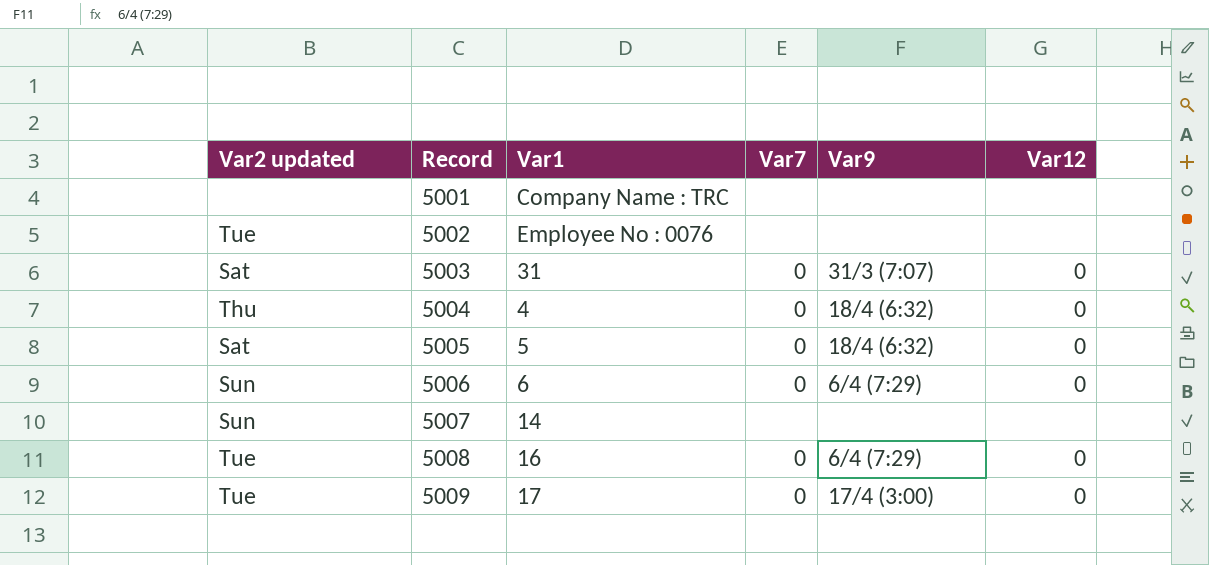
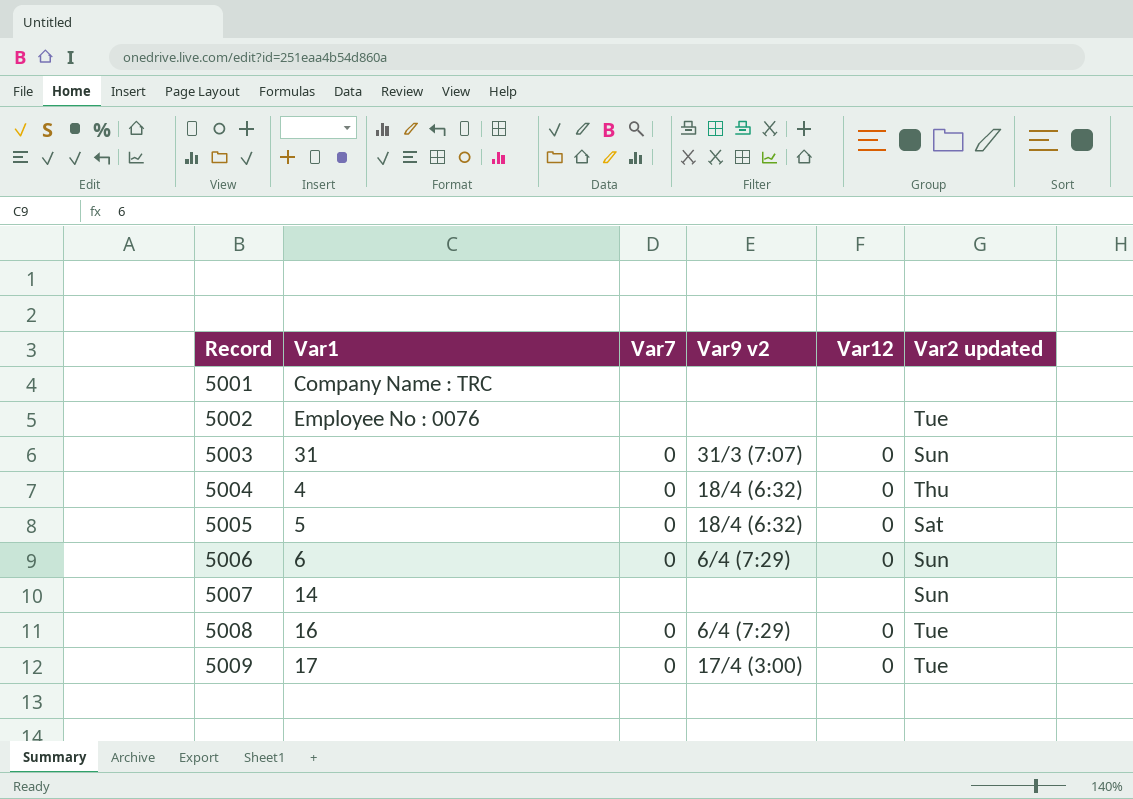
column name: Var9 -> Var9 v2
column Var2 updated | position: 1 -> 6
5003 | Var2 updated: Sat -> Sun

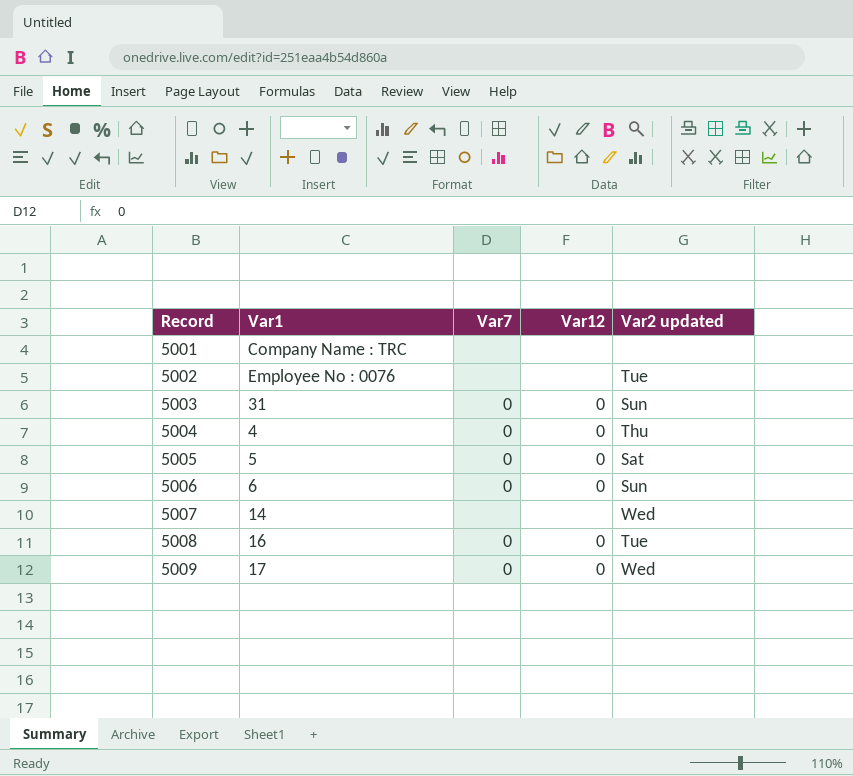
column Var9 v2 | position: 4 -> none
5007 | Var2 updated: Sun -> Wed
5009 | Var2 updated: Tue -> Wed

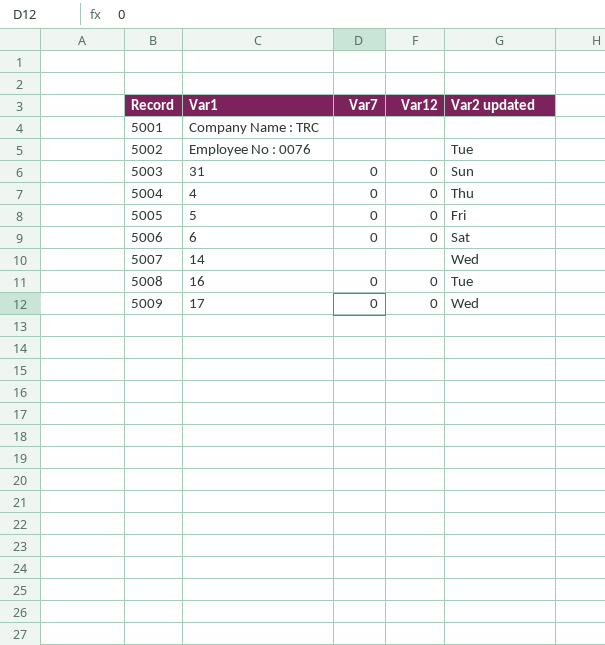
5005 | Var2 updated: Sat -> Fri
5006 | Var2 updated: Sun -> Sat

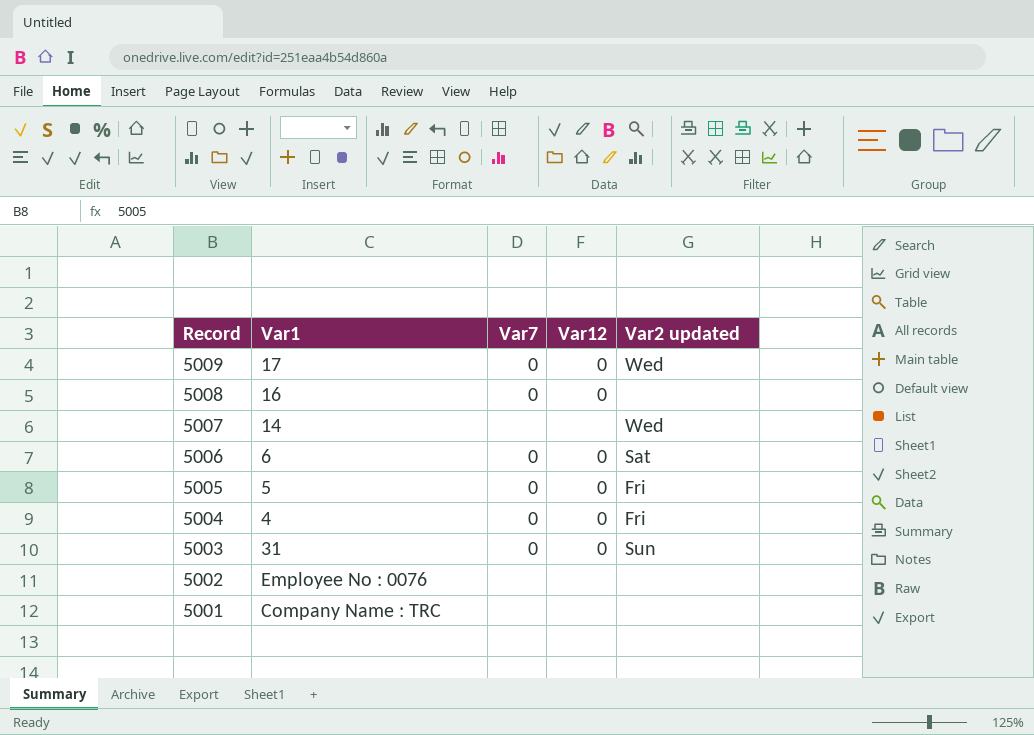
row order: Record ascending -> Record descending
5008 | Var2 updated: Tue -> none
5004 | Var2 updated: Thu -> Fri
5002 | Var2 updated: Tue -> none

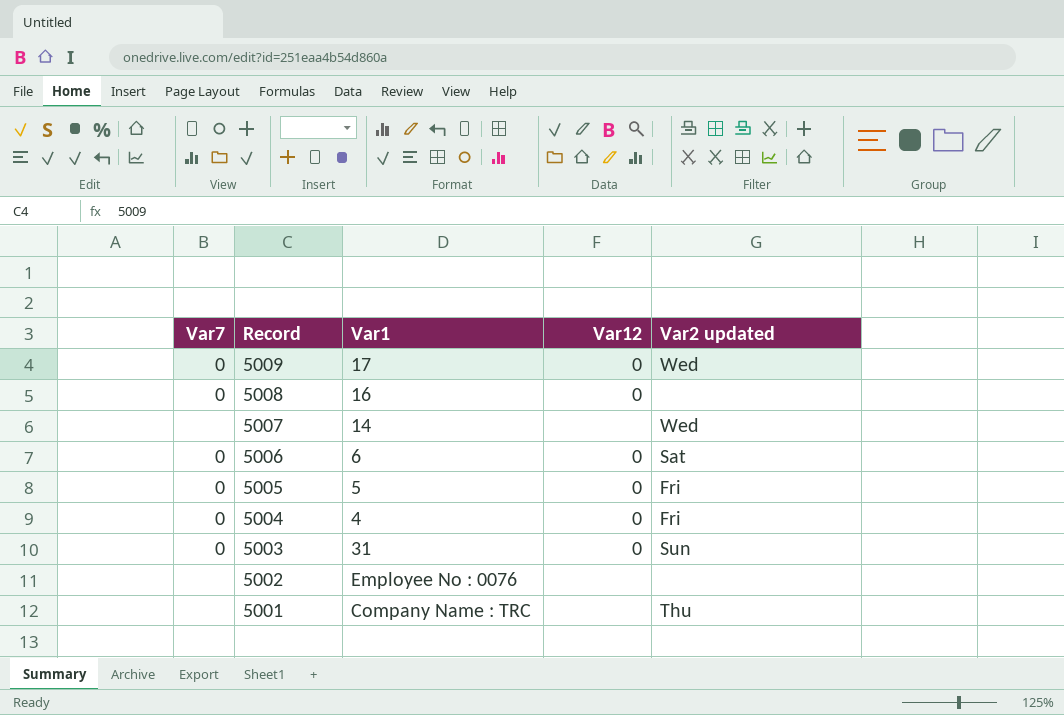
column Var7 | position: 3 -> 1
5001 | Var2 updated: none -> Thu

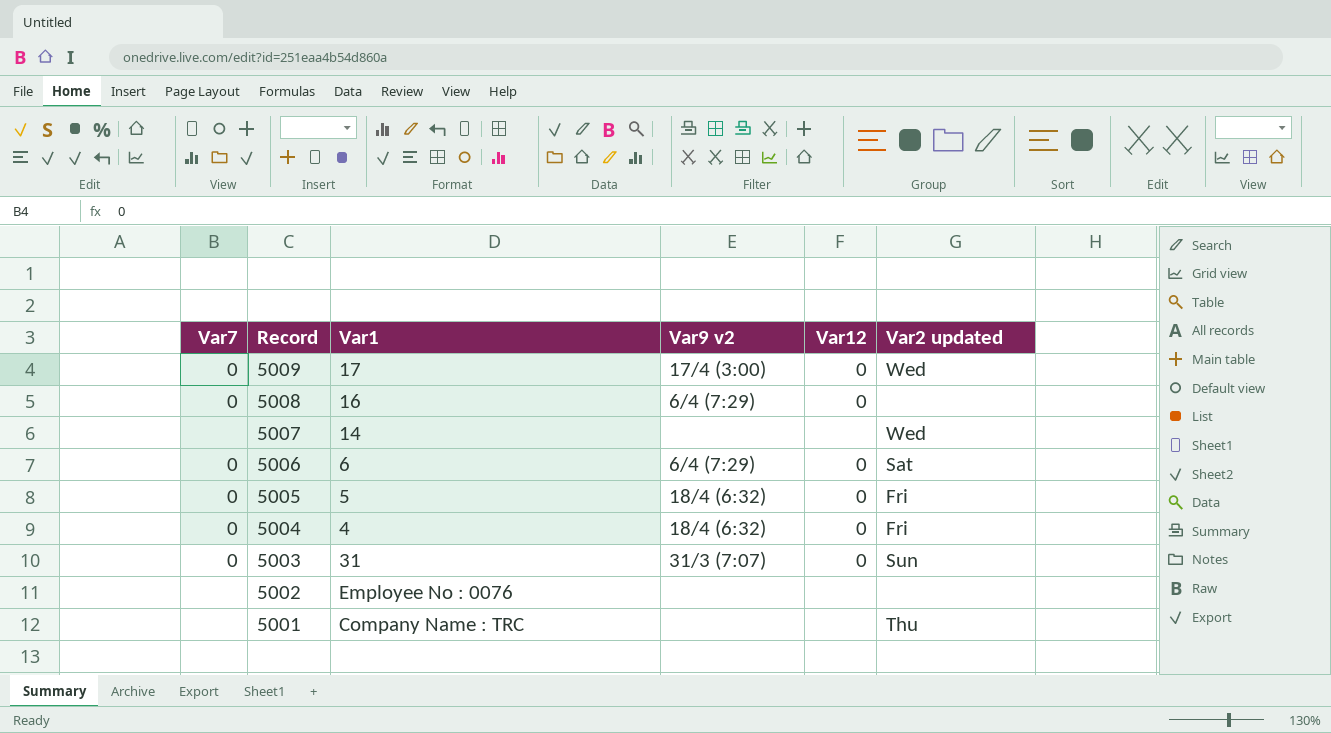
column Var9 v2 | position: none -> 4

